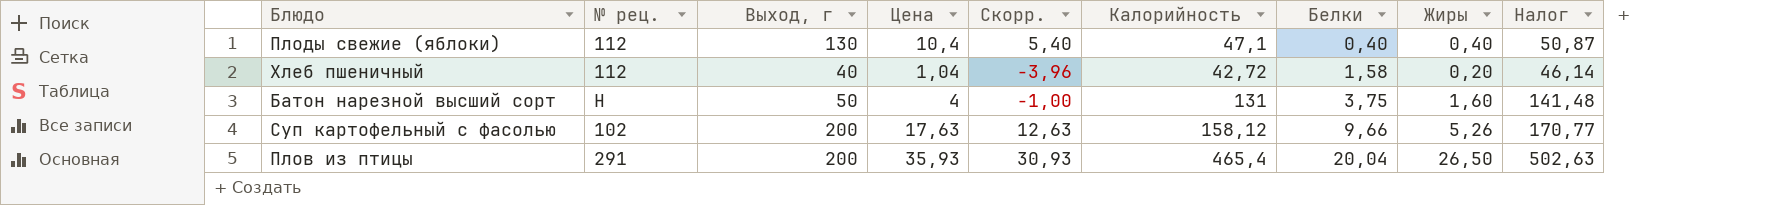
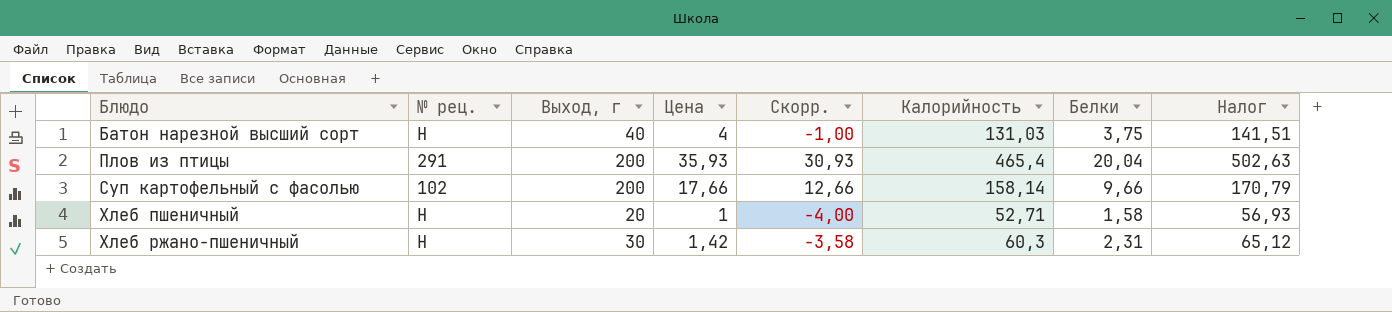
row order: Белки ascending -> Блюдо ascending
column Жиры | position: 8 -> none
row Плоды свежие (яблоки): 112 | 130 | 10,4 | 5,40 | 47,1 | 0,40 | 0,40 | 50,87 -> none
Батон нарезной высший сорт | Выход, г: 50 -> 40
Батон нарезной высший сорт | Калорийность: 131 -> 131,03
Батон нарезной высший сорт | Налог: 141,48 -> 141,51
Суп картофельный с фасолью | Цена: 17,63 -> 17,66
Суп картофельный с фасолью | Скорр.: 12,63 -> 12,66
Суп картофельный с фасолью | Калорийность: 158,12 -> 158,14
Суп картофельный с фасолью | Налог: 170,77 -> 170,79
Хлеб пшеничный | № рец.: 112 -> Н
Хлеб пшеничный | Выход, г: 40 -> 20
Хлеб пшеничный | Цена: 1,04 -> 1
Хлеб пшеничный | Скорр.: -3,96 -> -4,00
Хлеб пшеничный | Калорийность: 42,72 -> 52,71
Хлеб пшеничный | Налог: 46,14 -> 56,93
row Хлеб ржано-пшеничный: none -> Н | 30 | 1,42 | -3,58 | 60,3 | 2,31 | 65,12

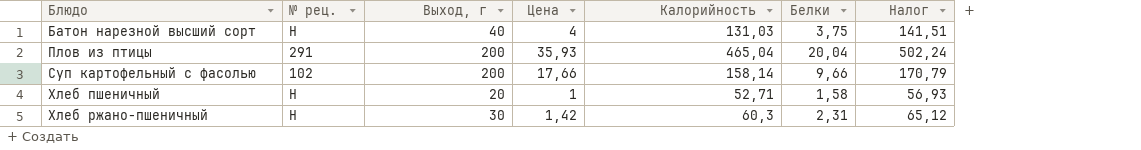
column Скорр. | formula: [Цена] - 5 -> none
Плов из птицы | Калорийность: 465,4 -> 465,04
Плов из птицы | Налог: 502,63 -> 502,24

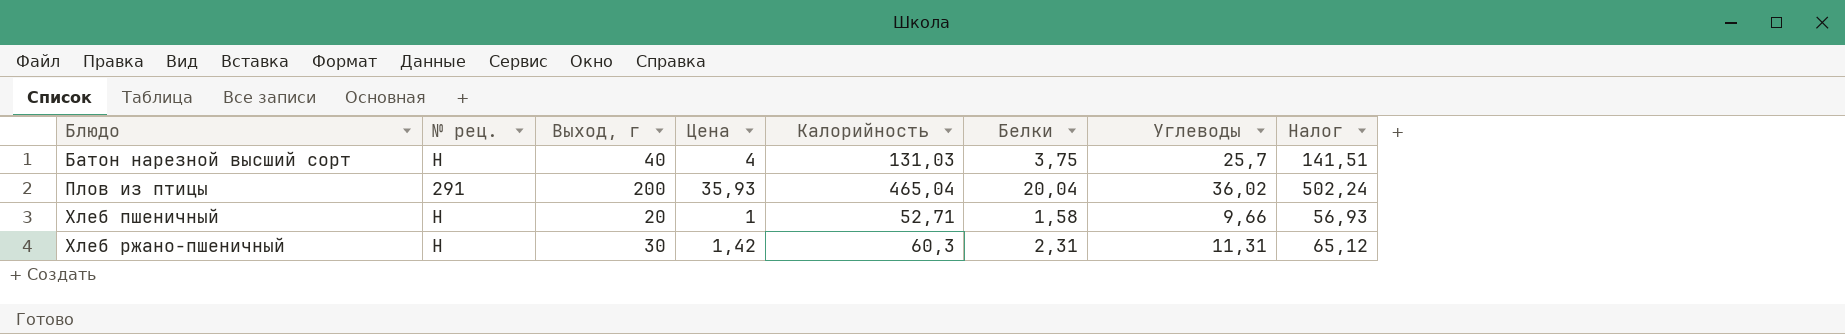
column Углеводы | position: none -> 7
row Суп картофельный с фасолью: 102 | 200 | 17,66 | 158,14 | 9,66 | 170,79 -> none

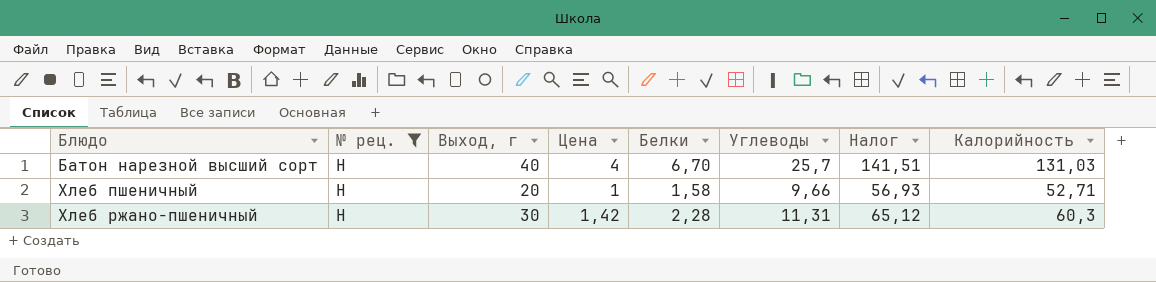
filter: none -> № рец. = Н
column Калорийность | position: 5 -> 8
Батон нарезной высший сорт | Белки: 3,75 -> 6,70
Хлеб ржано-пшеничный | Белки: 2,31 -> 2,28

